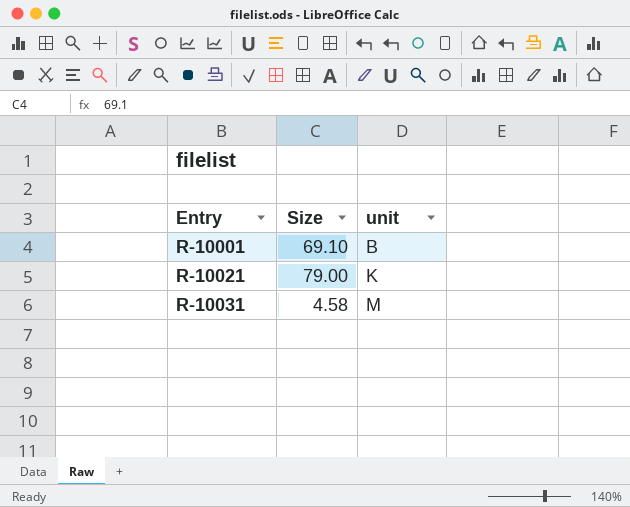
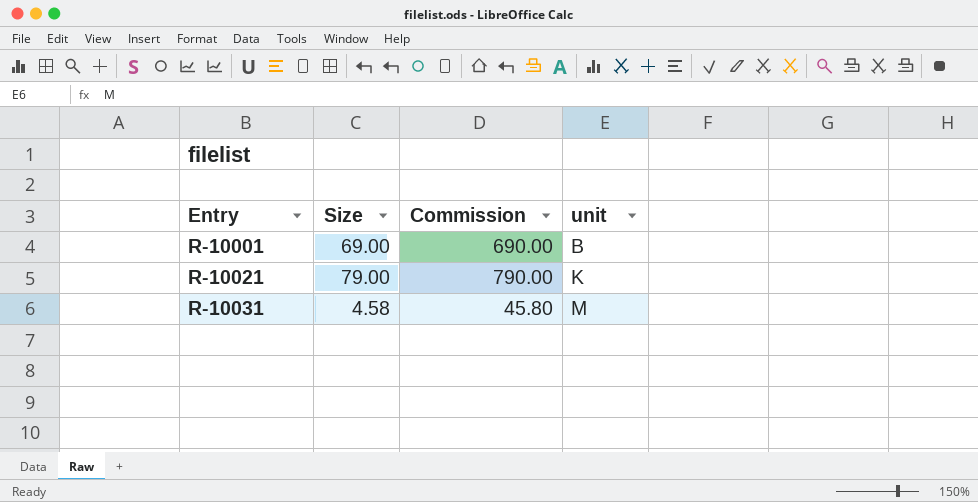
column Commission | formula: none -> [Size] * 10
R-10001 | Size: 69.10 -> 69.00

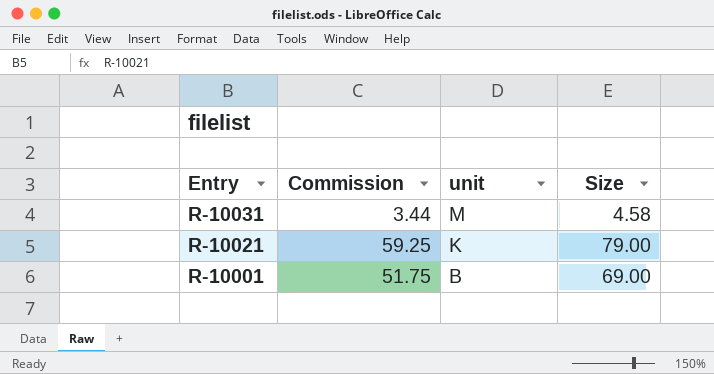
row order: Entry ascending -> Entry descending
column Commission | formula: [Size] * 10 -> [Size] * 0.75
column Size | position: 2 -> 4

